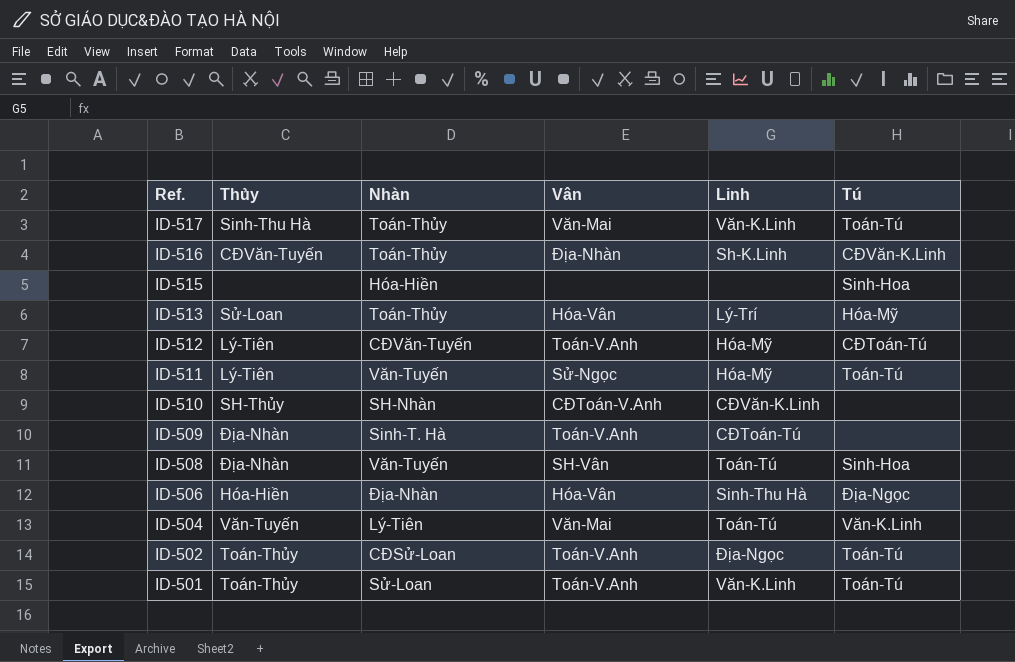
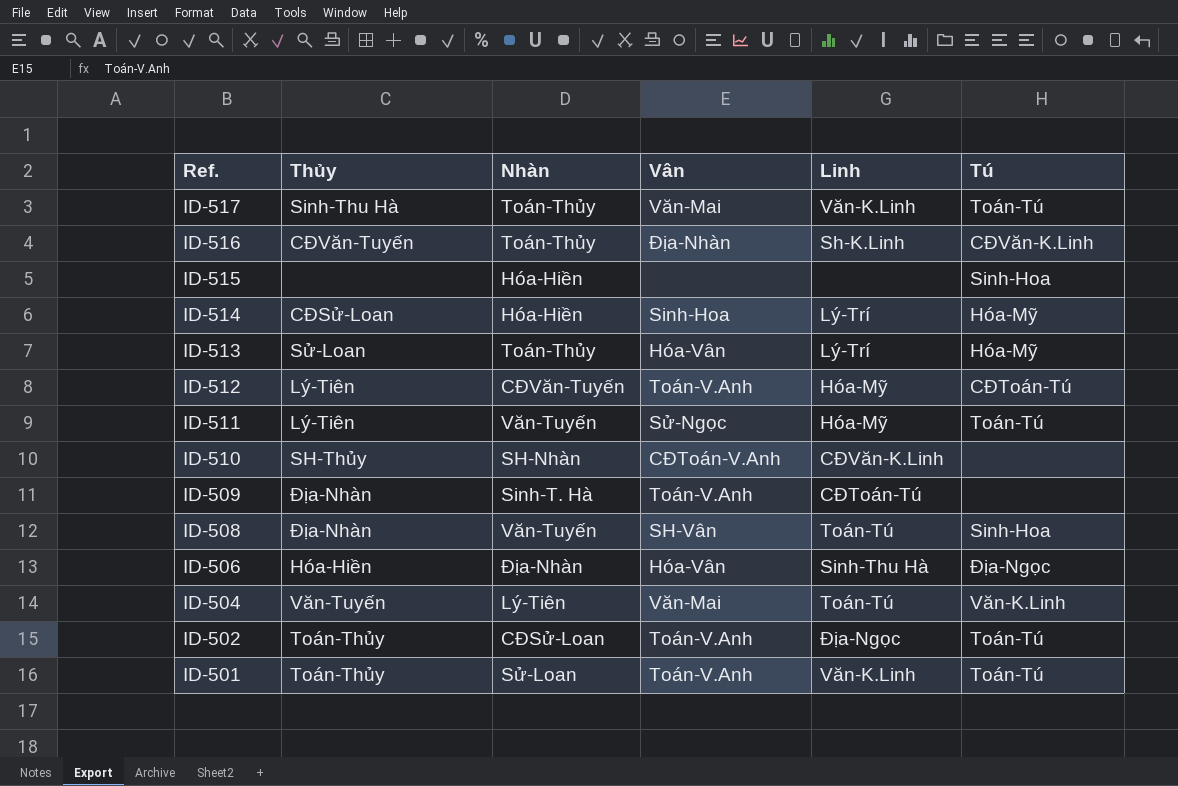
row ID-514: none -> CĐSử-Loan | Hóa-Hiền | Sinh-Hoa | Lý-Trí | Hóa-Mỹ

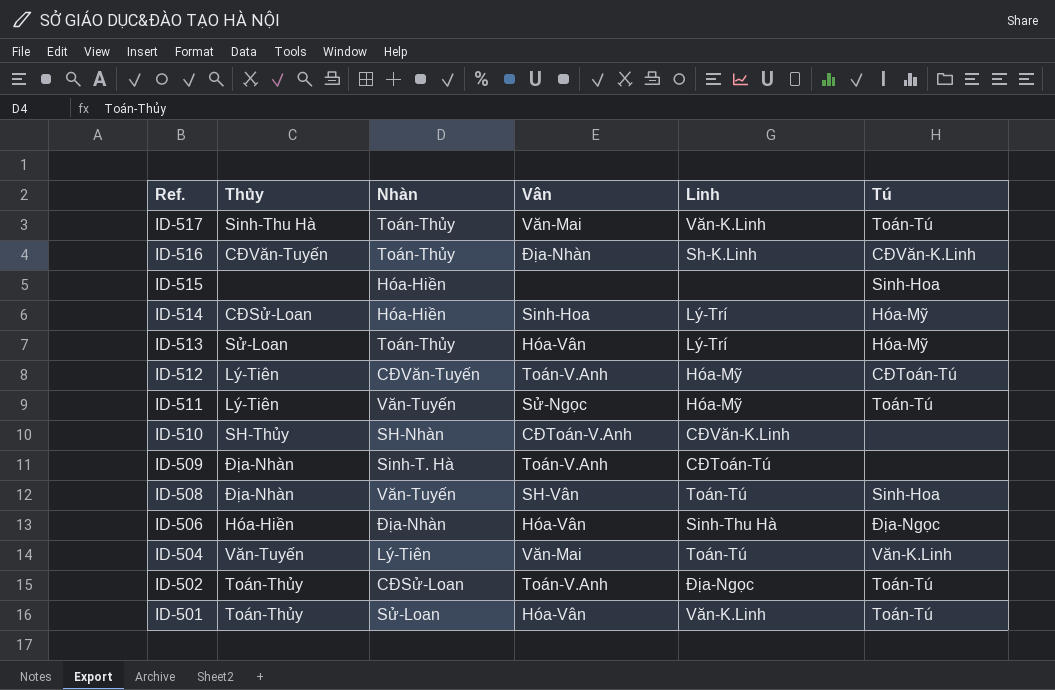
ID-501 | Vân: Toán-V.Anh -> Hóa-Vân

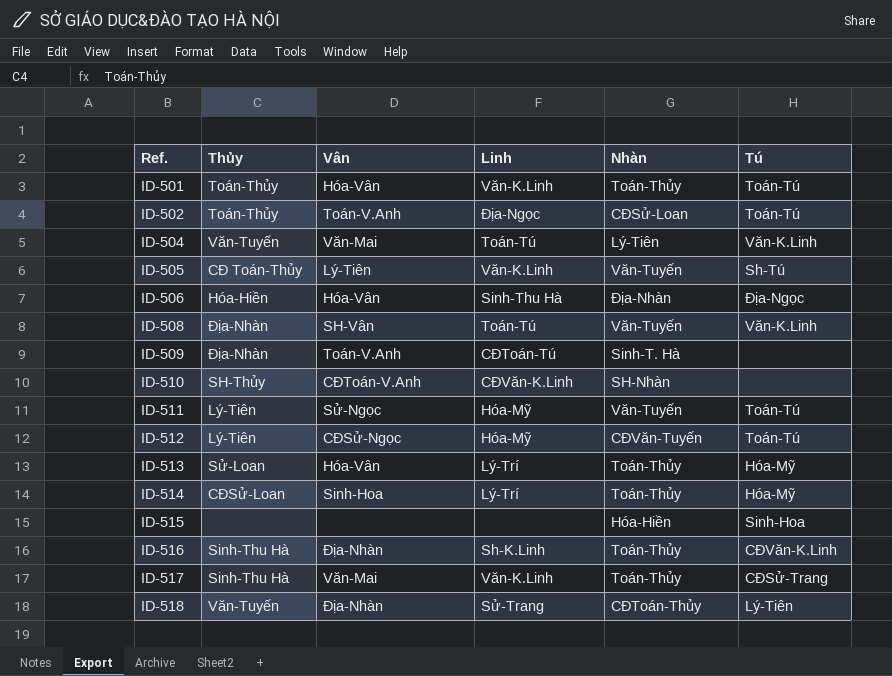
row order: Ref. descending -> Ref. ascending
column Nhàn | position: 3 -> 5
ID-501 | Nhàn: Sử-Loan -> Toán-Thủy
row ID-505: none -> CĐ Toán-Thủy | Lý-Tiên | Văn-K.Linh | Văn-Tuyến | Sh-Tú
ID-508 | Tú: Sinh-Hoa -> Văn-K.Linh
ID-512 | Vân: Toán-V.Anh -> CĐSử-Ngọc
ID-512 | Tú: CĐToán-Tú -> Toán-Tú
ID-514 | Nhàn: Hóa-Hiền -> Toán-Thủy
ID-516 | Thủy: CĐVăn-Tuyến -> Sinh-Thu Hà
ID-517 | Tú: Toán-Tú -> CĐSử-Trang
row ID-518: none -> Văn-Tuyến | Địa-Nhàn | Sử-Trang | CĐToán-Thủy | Lý-Tiên

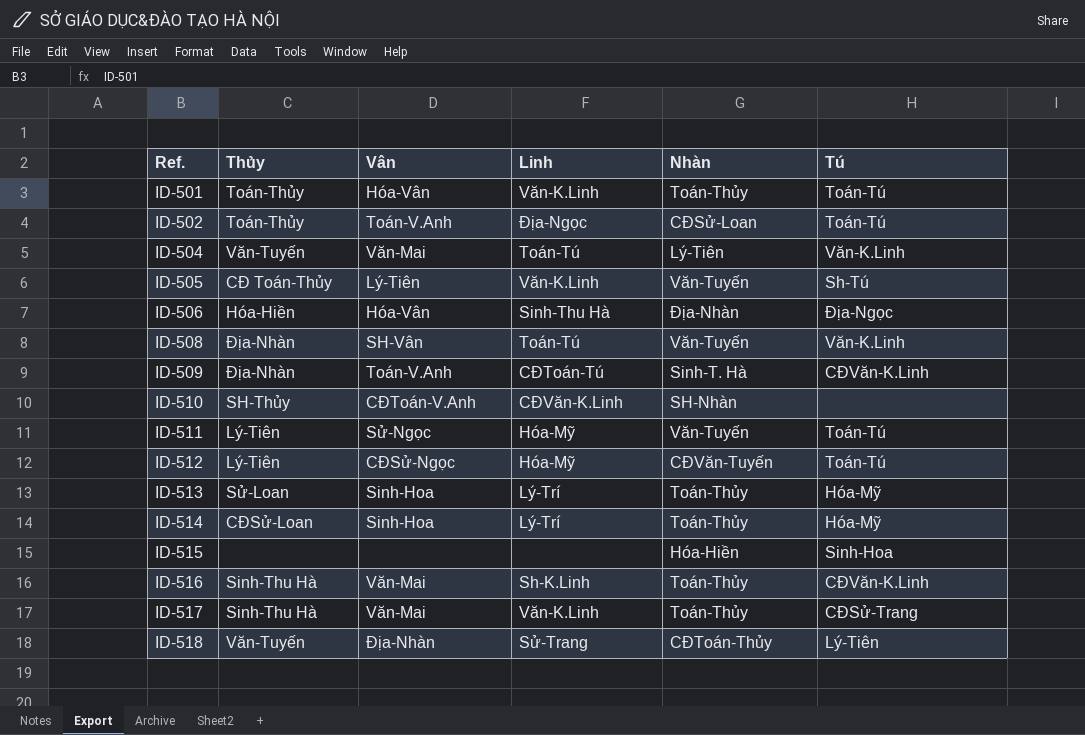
ID-509 | Tú: none -> CĐVăn-K.Linh
ID-513 | Vân: Hóa-Vân -> Sinh-Hoa
ID-516 | Vân: Địa-Nhàn -> Văn-Mai

